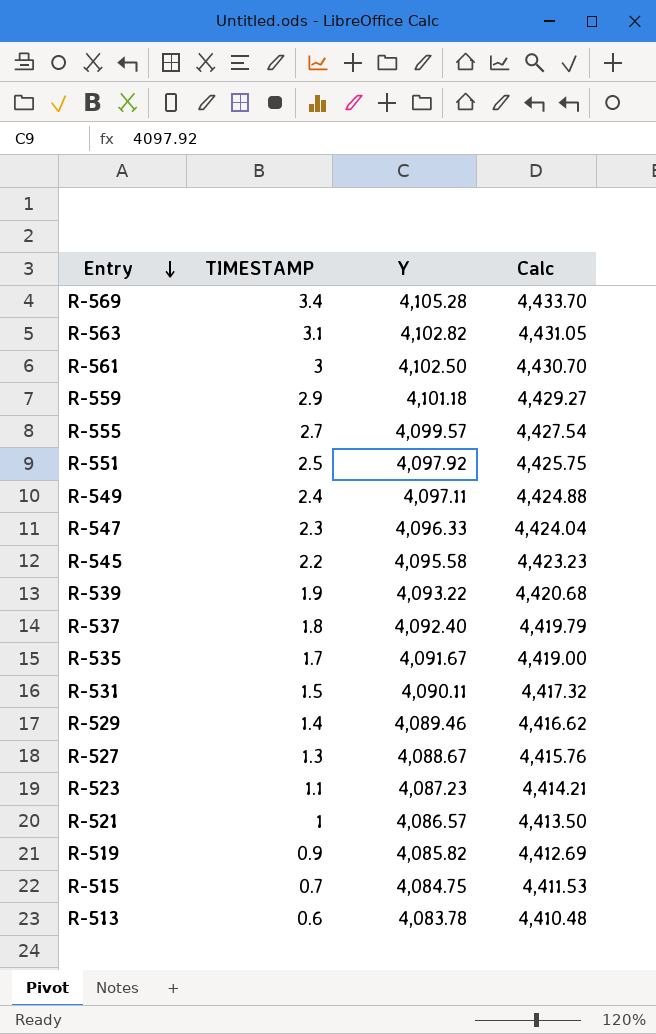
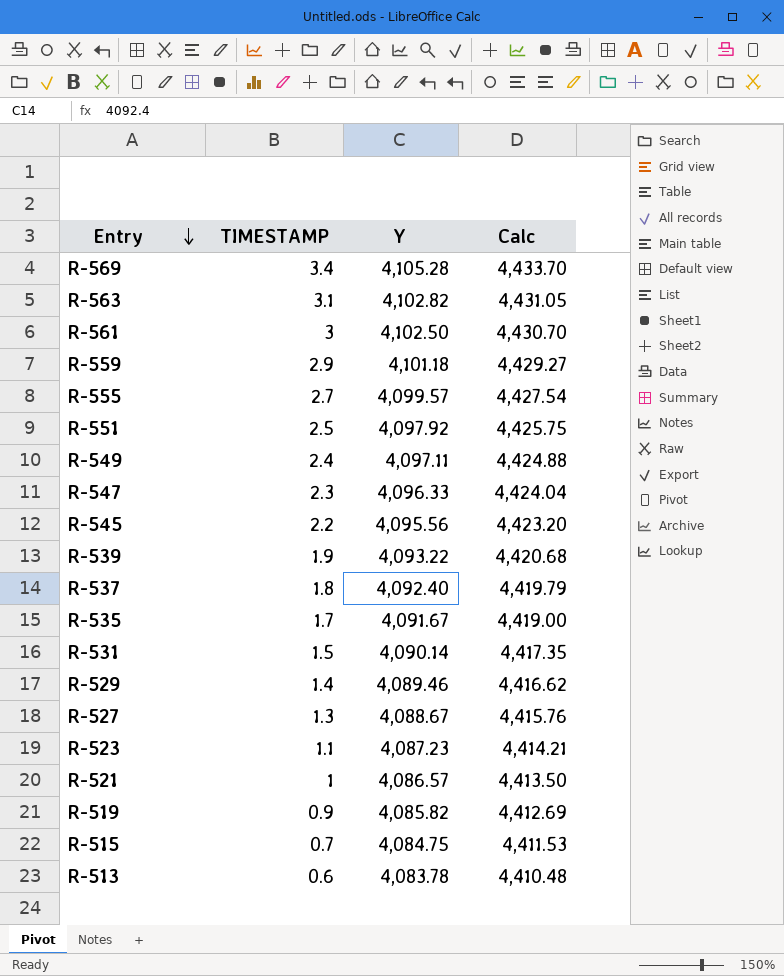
R-545 | Y: 4,095.58 -> 4,095.56
R-545 | Calc: 4,423.23 -> 4,423.20
R-531 | Y: 4,090.11 -> 4,090.14
R-531 | Calc: 4,417.32 -> 4,417.35

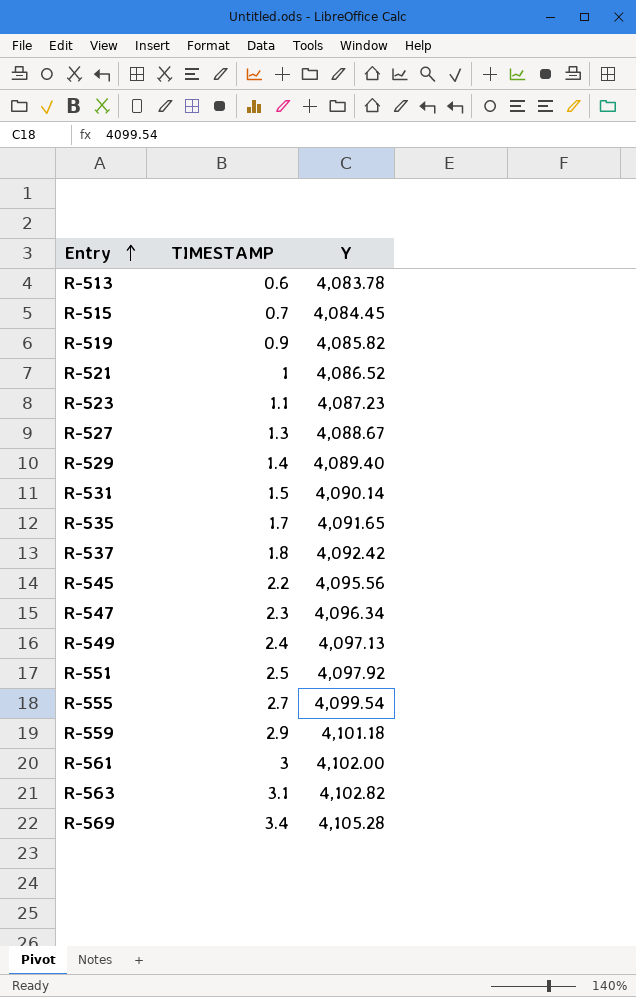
row order: Entry descending -> Entry ascending
column Calc | formula: [Y] * 1.08 -> none
row R-539: 1.9 | 4,093.22 | 4,420.68 -> none
R-515 | Y: 4,084.75 -> 4,084.45
R-521 | Y: 4,086.57 -> 4,086.52
R-529 | Y: 4,089.46 -> 4,089.40
R-535 | Y: 4,091.67 -> 4,091.65
R-537 | Y: 4,092.40 -> 4,092.42
R-547 | Y: 4,096.33 -> 4,096.34
R-549 | Y: 4,097.11 -> 4,097.13
R-555 | Y: 4,099.57 -> 4,099.54
R-561 | Y: 4,102.50 -> 4,102.00

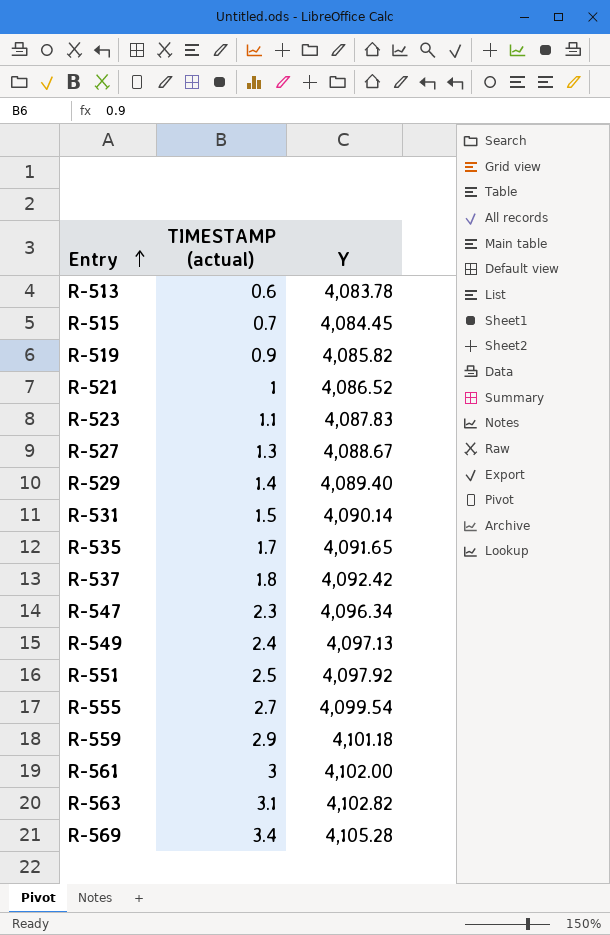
column name: TIMESTAMP -> TIMESTAMP (actual)
row R-545: 2.2 | 4,095.56 -> none
R-523 | Y: 4,087.23 -> 4,087.83

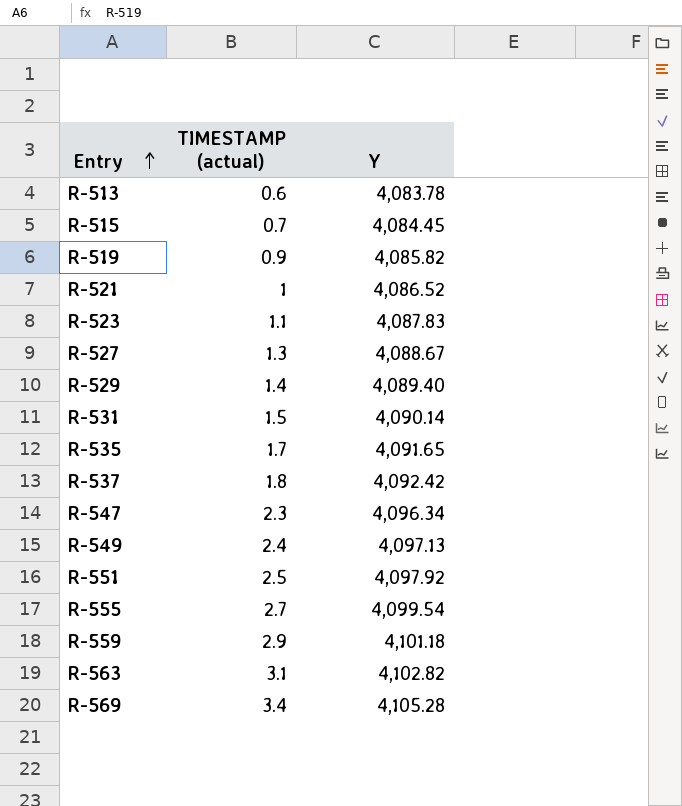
row R-561: 3 | 4,102.00 -> none

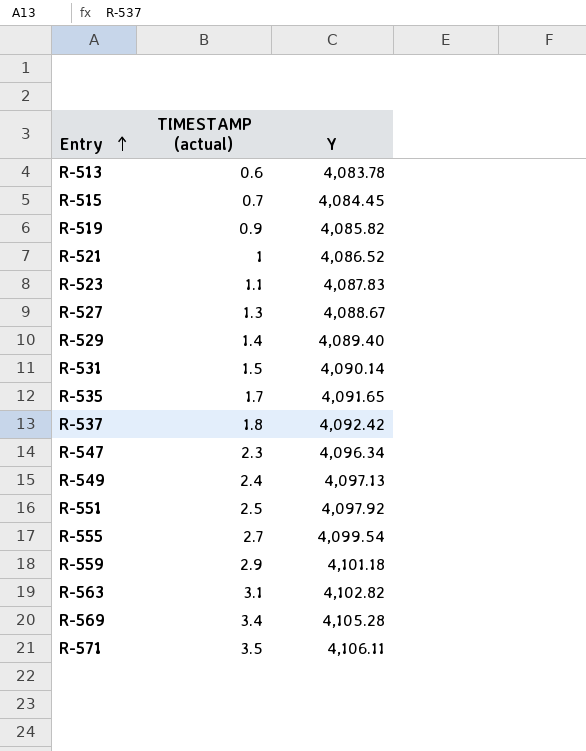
row R-571: none -> 3.5 | 4,106.11

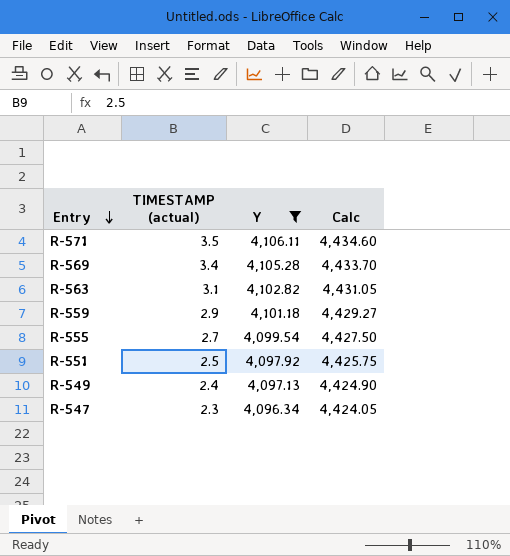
filter: none -> Y >= 4,096.34
row order: Entry ascending -> Entry descending
column Calc | formula: none -> [Y] * 1.08

